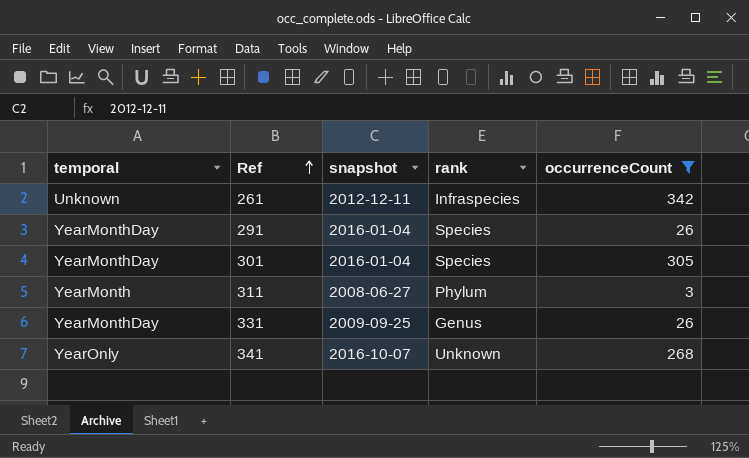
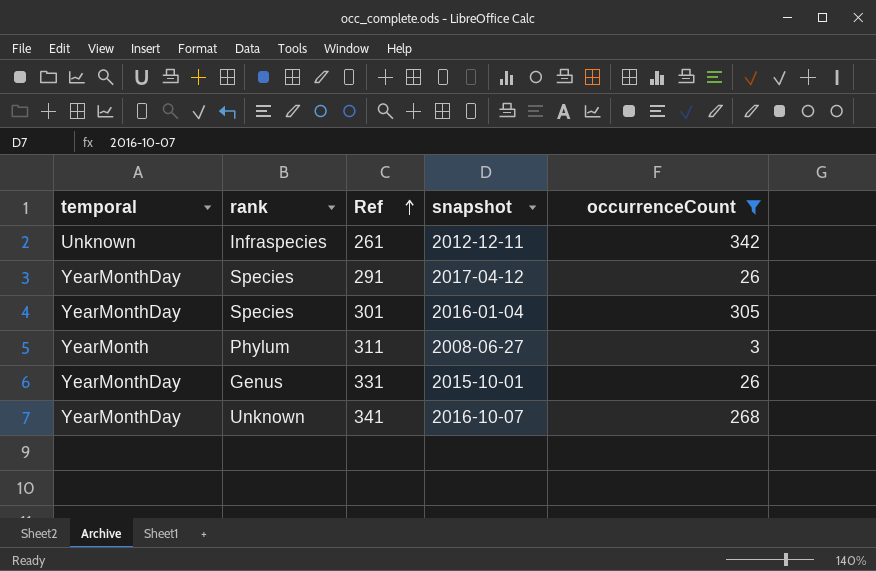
column rank | position: 4 -> 2
291 | snapshot: 2016-01-04 -> 2017-04-12
331 | snapshot: 2009-09-25 -> 2015-10-01
341 | temporal: YearOnly -> YearMonthDay

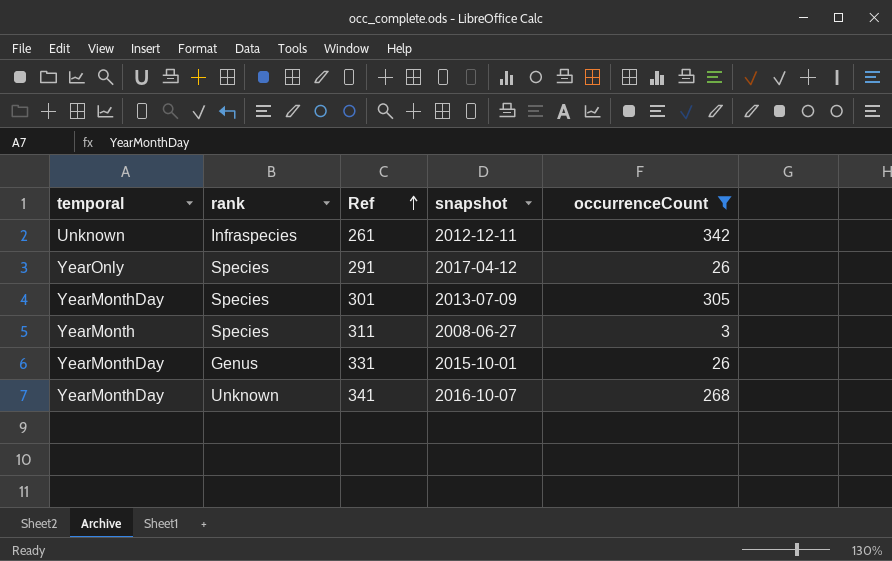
291 | temporal: YearMonthDay -> YearOnly
301 | snapshot: 2016-01-04 -> 2013-07-09
311 | rank: Phylum -> Species

